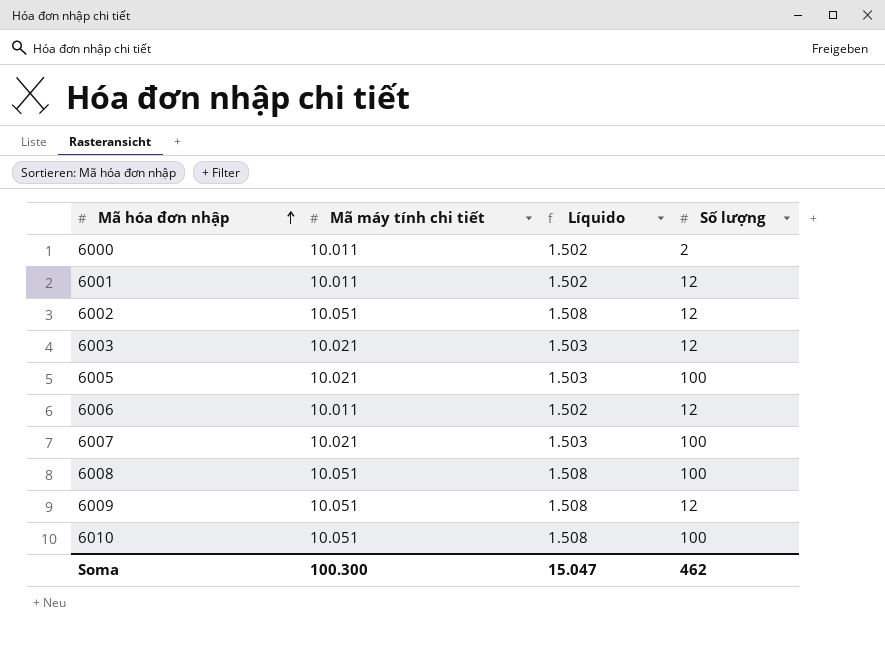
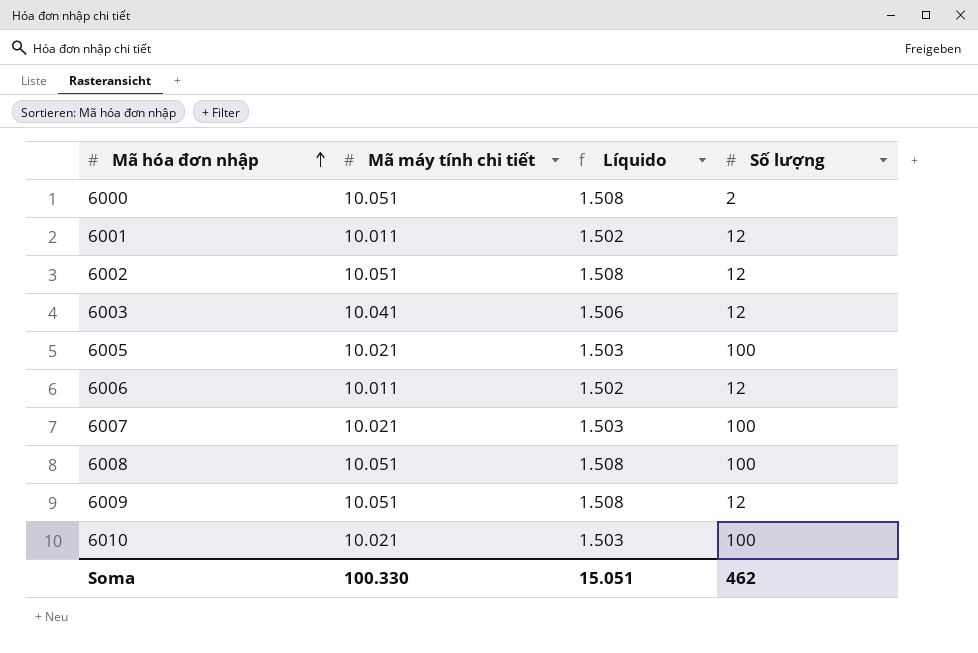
6000 | Mã máy tính chi tiết: 10.011 -> 10.051
6000 | Líquido: 1.502 -> 1.508
6003 | Mã máy tính chi tiết: 10.021 -> 10.041
6003 | Líquido: 1.503 -> 1.506
6010 | Mã máy tính chi tiết: 10.051 -> 10.021
6010 | Líquido: 1.508 -> 1.503
Soma | Mã máy tính chi tiết: 100.300 -> 100.330
Soma | Líquido: 15.047 -> 15.051

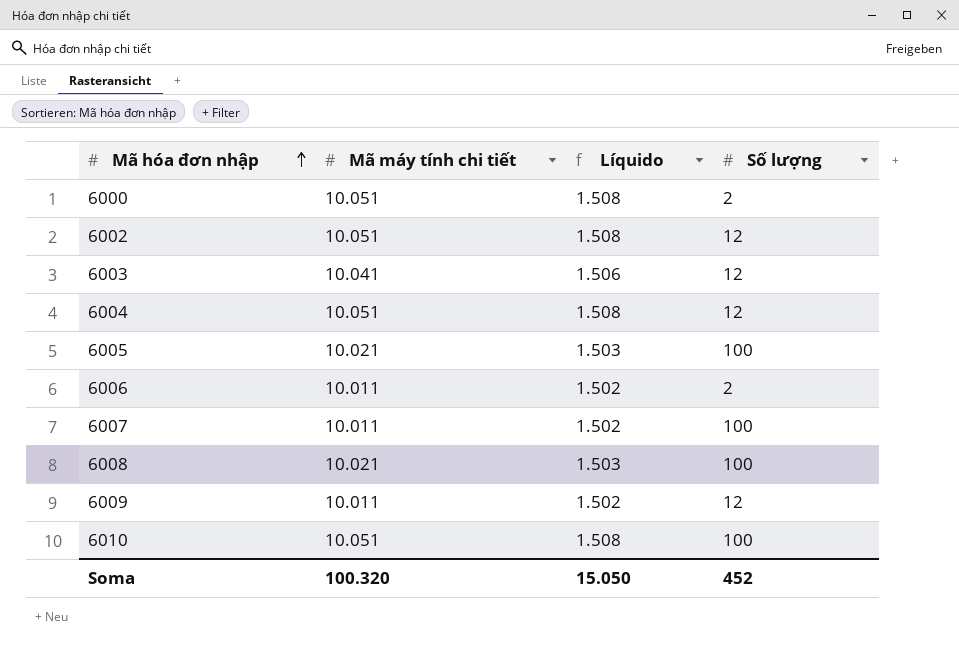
row 6001: 10.011 | 1.502 | 12 -> none
row 6004: none -> 10.051 | 1.508 | 12
6006 | Số lượng: 12 -> 2
6007 | Mã máy tính chi tiết: 10.021 -> 10.011
6007 | Líquido: 1.503 -> 1.502
6008 | Mã máy tính chi tiết: 10.051 -> 10.021
6008 | Líquido: 1.508 -> 1.503
6009 | Mã máy tính chi tiết: 10.051 -> 10.011
6009 | Líquido: 1.508 -> 1.502
6010 | Mã máy tính chi tiết: 10.021 -> 10.051
6010 | Líquido: 1.503 -> 1.508
Soma | Mã máy tính chi tiết: 100.330 -> 100.320
Soma | Líquido: 15.051 -> 15.050
Soma | Số lượng: 462 -> 452

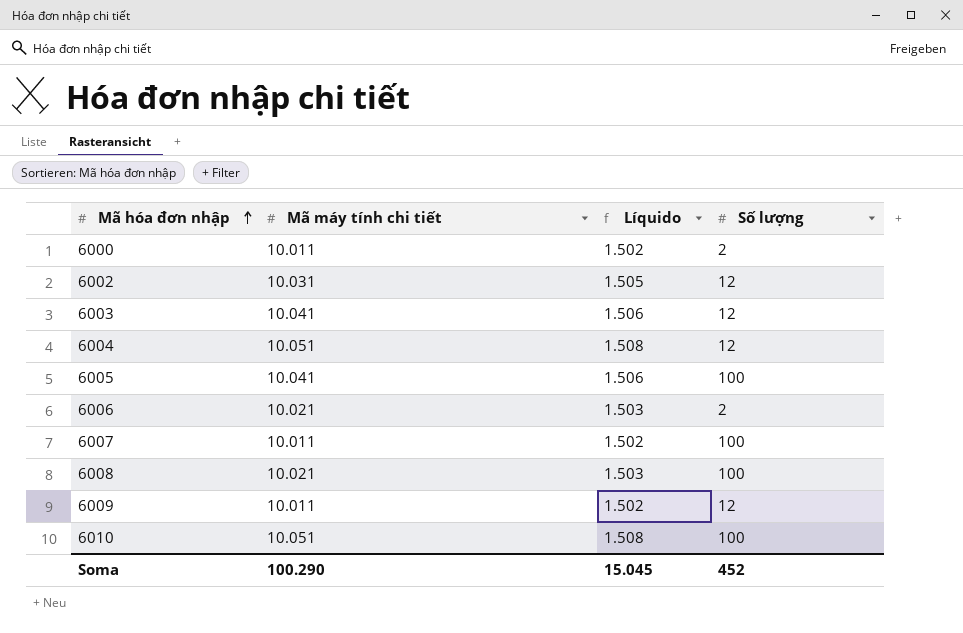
6000 | Mã máy tính chi tiết: 10.051 -> 10.011
6000 | Líquido: 1.508 -> 1.502
6002 | Mã máy tính chi tiết: 10.051 -> 10.031
6002 | Líquido: 1.508 -> 1.505
6005 | Mã máy tính chi tiết: 10.021 -> 10.041
6005 | Líquido: 1.503 -> 1.506
6006 | Mã máy tính chi tiết: 10.011 -> 10.021
6006 | Líquido: 1.502 -> 1.503
Soma | Mã máy tính chi tiết: 100.320 -> 100.290
Soma | Líquido: 15.050 -> 15.045

